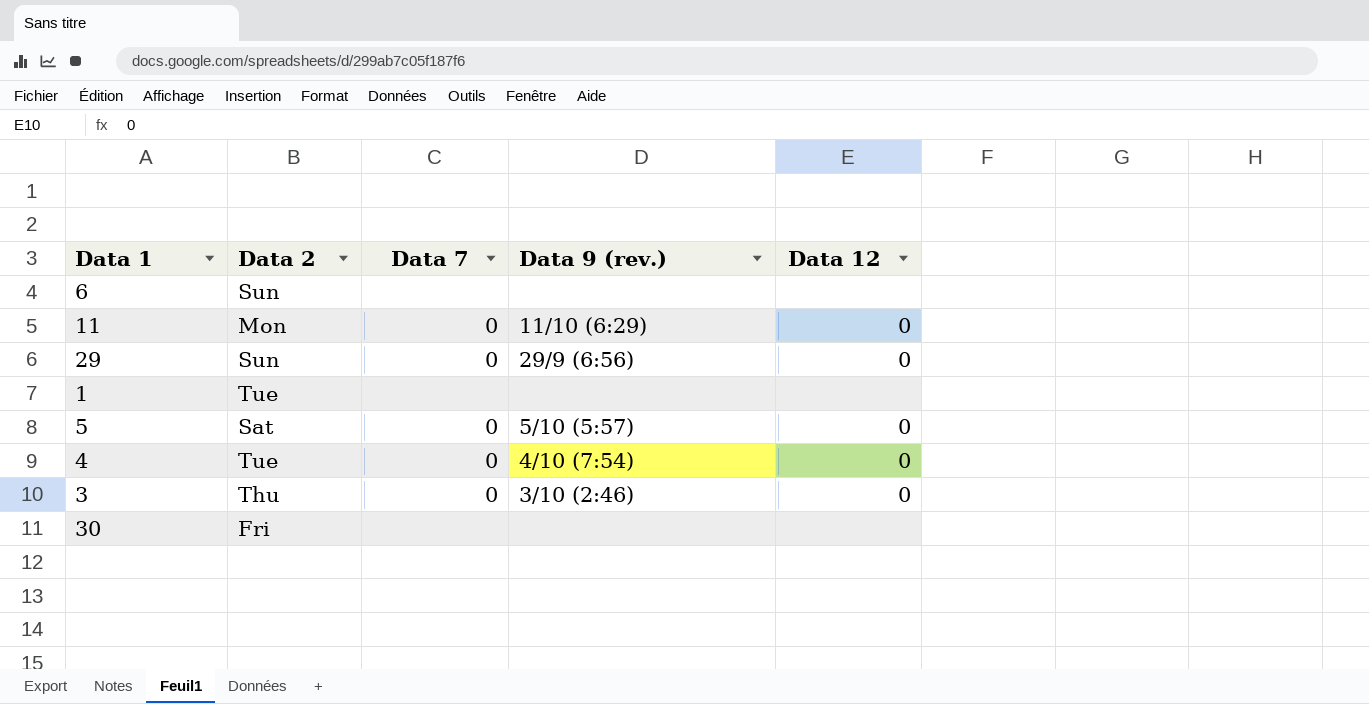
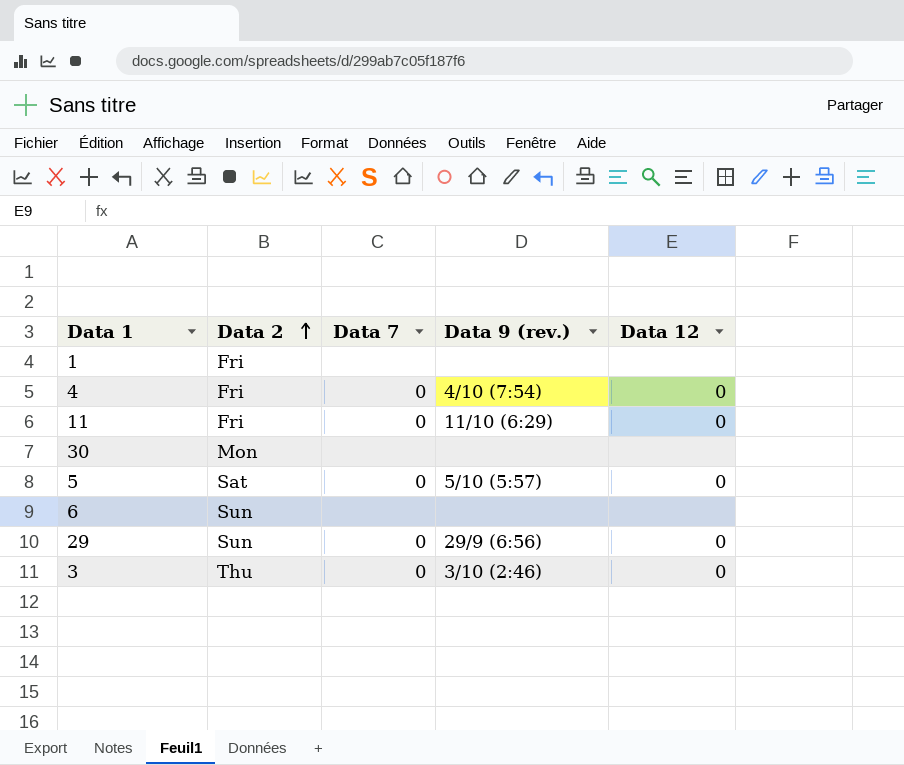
row order: none -> Data 2 ascending
1 | Data 2: Tue -> Fri
4 | Data 2: Tue -> Fri
11 | Data 2: Mon -> Fri
30 | Data 2: Fri -> Mon

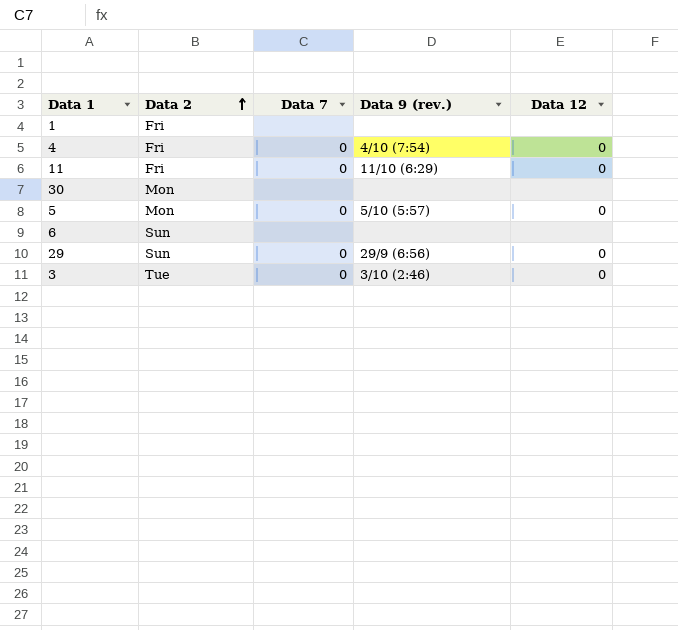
5 | Data 2: Sat -> Mon
3 | Data 2: Thu -> Tue

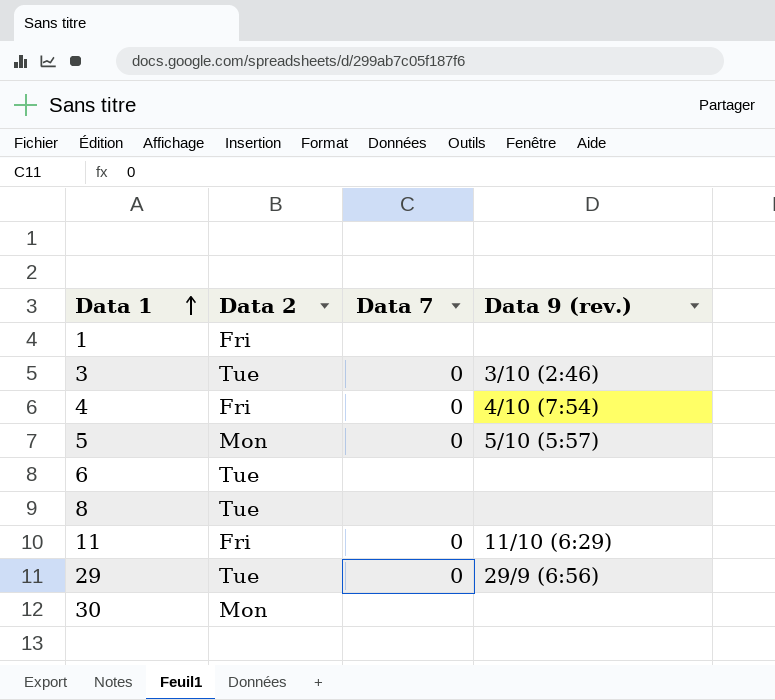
row order: Data 2 ascending -> Data 1 ascending
column Data 12 | position: 5 -> none
6 | Data 2: Sun -> Tue
row 8: none -> Tue | none | none
29 | Data 2: Sun -> Tue

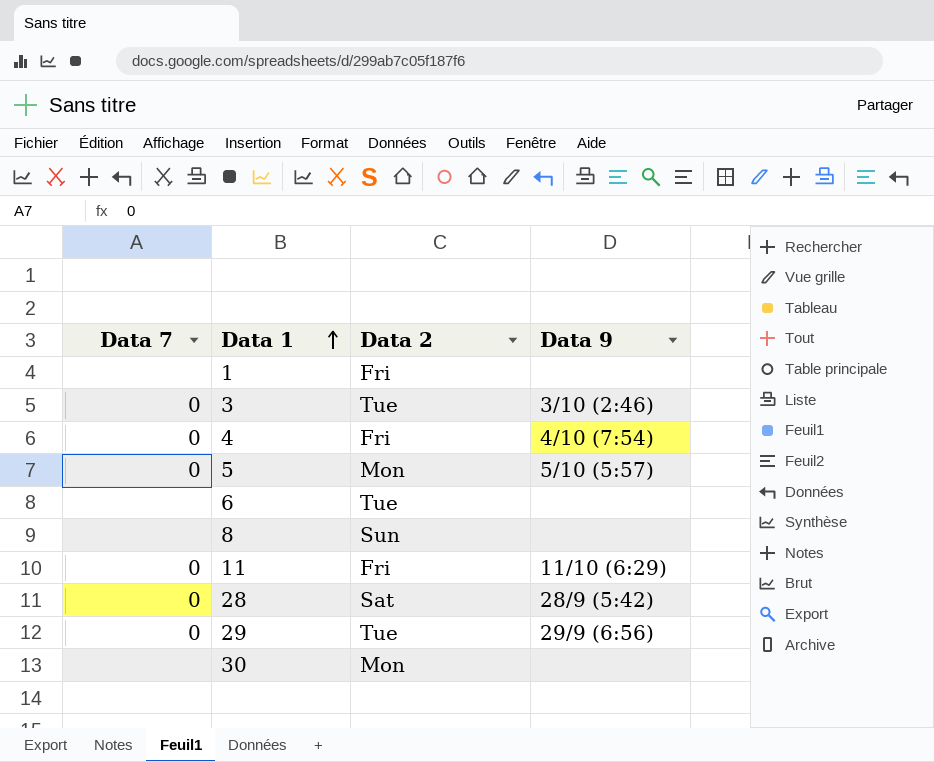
column Data 7 | position: 3 -> 1
column name: Data 9 (rev.) -> Data 9
8 | Data 2: Tue -> Sun
row 28: none -> 0 | Sat | 28/9 (5:42)

